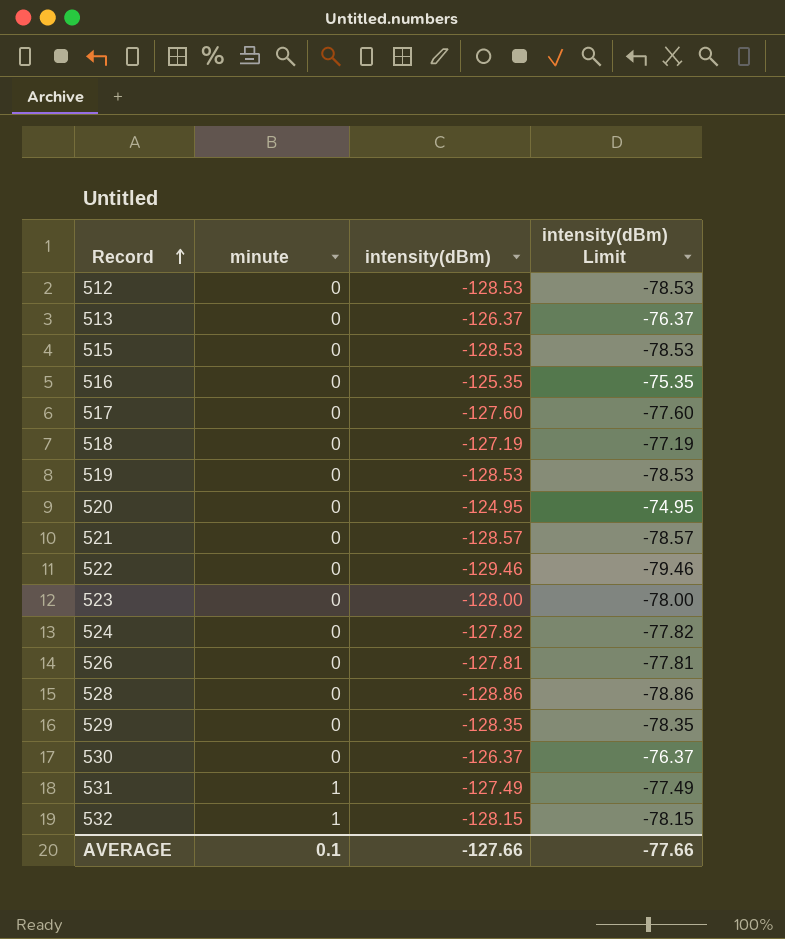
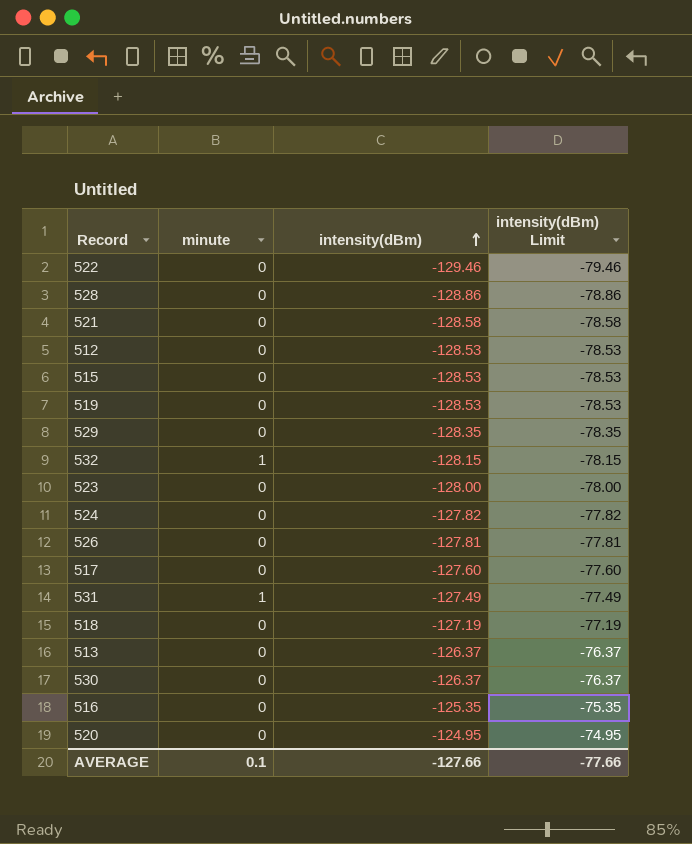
row order: Record ascending -> intensity(dBm) ascending
521 | intensity(dBm): -128.57 -> -128.58
521 | intensity(dBm) Limit: -78.57 -> -78.58

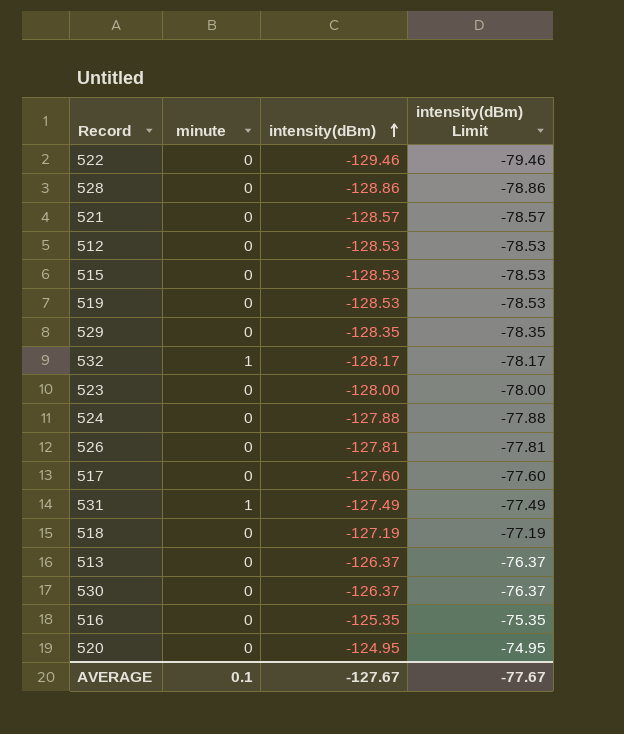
521 | intensity(dBm): -128.58 -> -128.57
521 | intensity(dBm) Limit: -78.58 -> -78.57
532 | intensity(dBm): -128.15 -> -128.17
532 | intensity(dBm) Limit: -78.15 -> -78.17
524 | intensity(dBm): -127.82 -> -127.88
524 | intensity(dBm) Limit: -77.82 -> -77.88
AVERAGE | intensity(dBm): -127.66 -> -127.67
AVERAGE | intensity(dBm) Limit: -77.66 -> -77.67

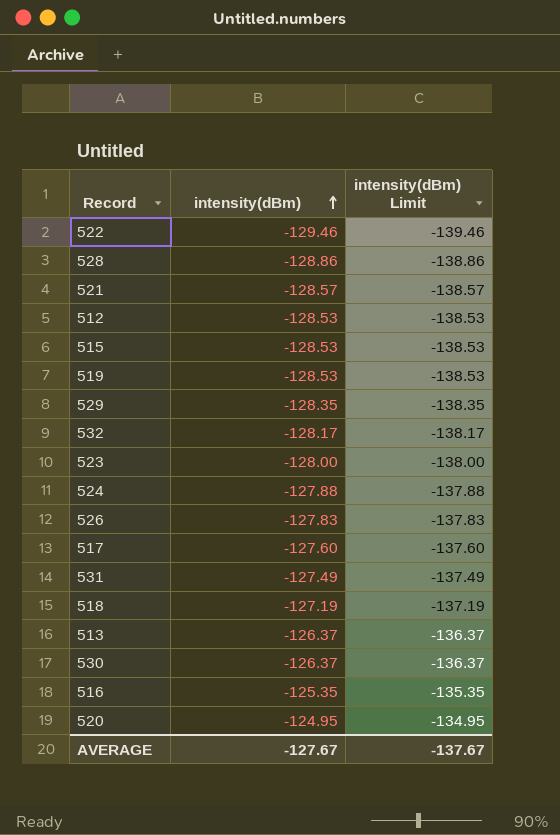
column minute | position: 2 -> none
column intensity(dBm) Limit | formula: [intensity(dBm)] + 50 -> [intensity(dBm)] - 10
526 | intensity(dBm): -127.81 -> -127.83
AVERAGE | intensity(dBm) Limit: -77.67 -> -137.67

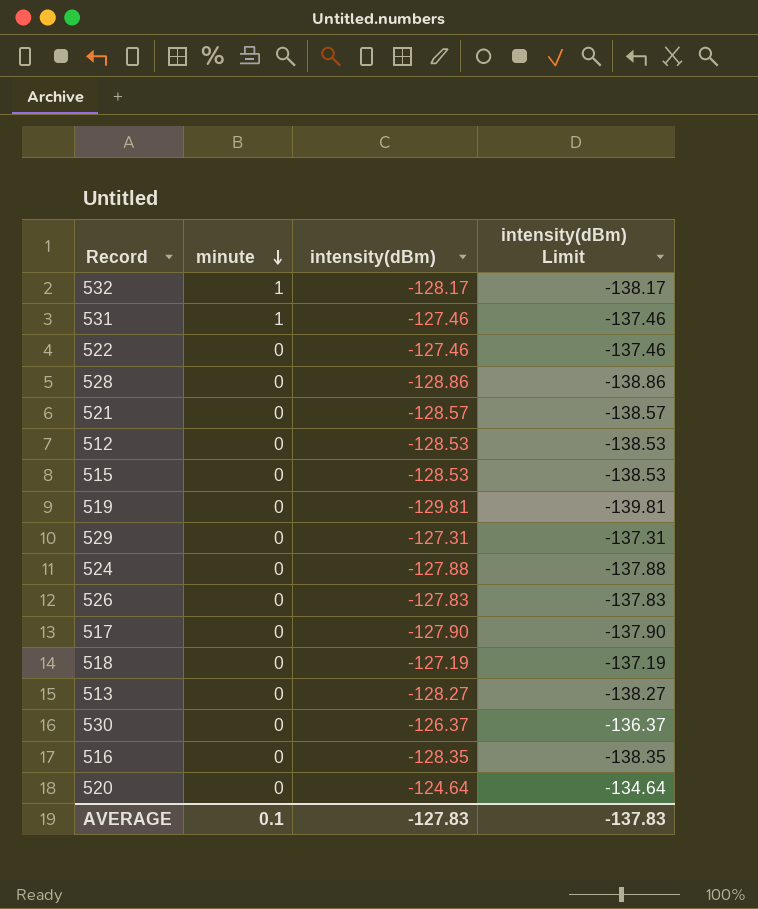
row order: intensity(dBm) ascending -> minute descending
column minute | position: none -> 2
row 523: -128.00 | -138.00 -> none
531 | intensity(dBm): -127.49 -> -127.46
531 | intensity(dBm) Limit: -137.49 -> -137.46
522 | intensity(dBm): -129.46 -> -127.46
522 | intensity(dBm) Limit: -139.46 -> -137.46
519 | intensity(dBm): -128.53 -> -129.81
519 | intensity(dBm) Limit: -138.53 -> -139.81
529 | intensity(dBm): -128.35 -> -127.31
529 | intensity(dBm) Limit: -138.35 -> -137.31
517 | intensity(dBm): -127.60 -> -127.90
517 | intensity(dBm) Limit: -137.60 -> -137.90
513 | intensity(dBm): -126.37 -> -128.27
513 | intensity(dBm) Limit: -136.37 -> -138.27
516 | intensity(dBm): -125.35 -> -128.35
516 | intensity(dBm) Limit: -135.35 -> -138.35
520 | intensity(dBm): -124.95 -> -124.64
520 | intensity(dBm) Limit: -134.95 -> -134.64
AVERAGE | intensity(dBm): -127.67 -> -127.83
AVERAGE | intensity(dBm) Limit: -137.67 -> -137.83

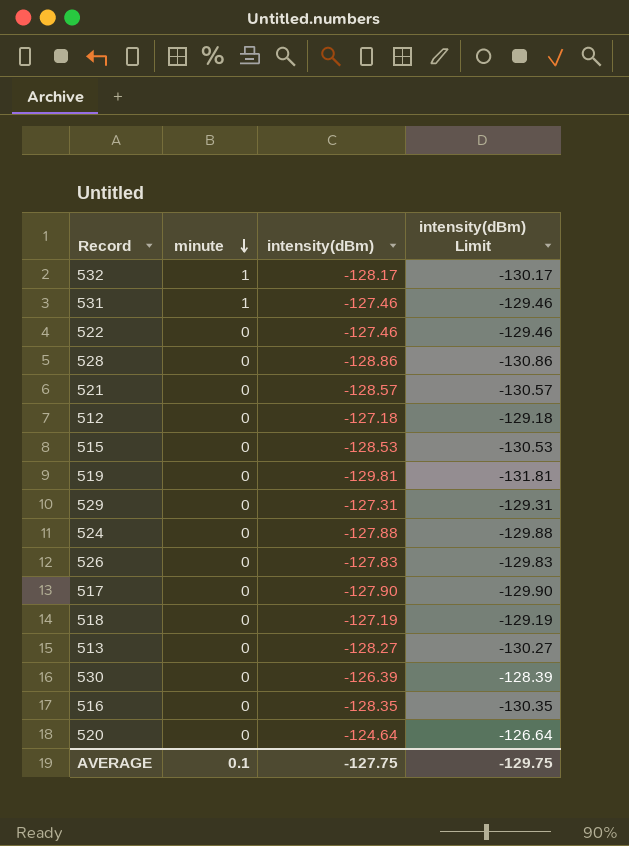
column intensity(dBm) Limit | formula: [intensity(dBm)] - 10 -> [intensity(dBm)] - 2
512 | intensity(dBm): -128.53 -> -127.18
530 | intensity(dBm): -126.37 -> -126.39
AVERAGE | intensity(dBm): -127.83 -> -127.75
AVERAGE | intensity(dBm) Limit: -137.83 -> -129.75

